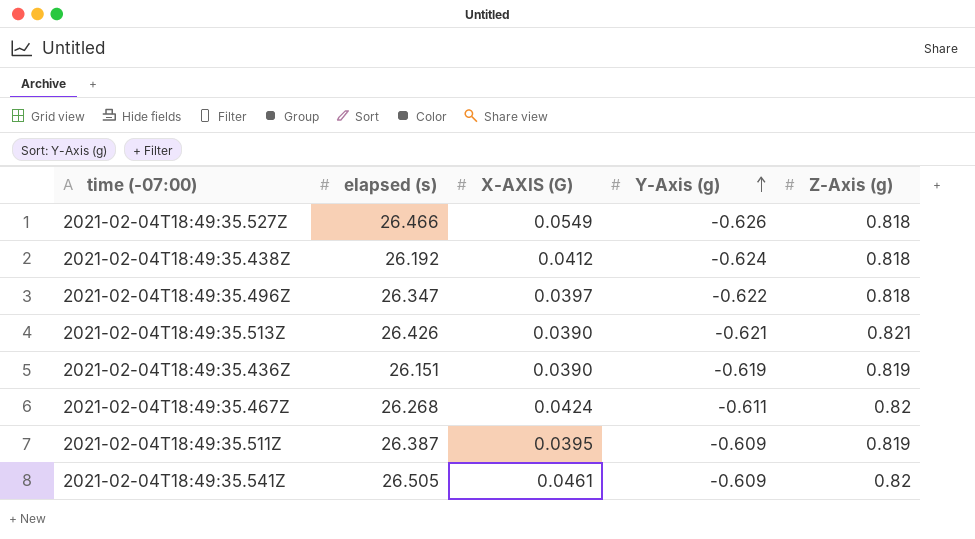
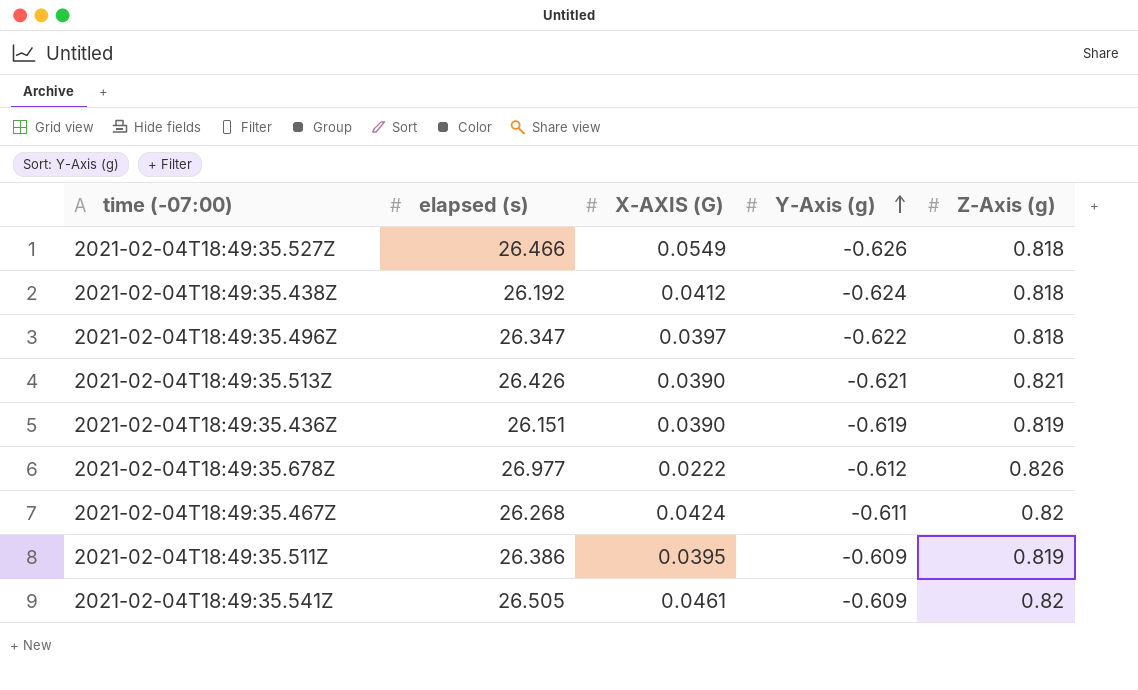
row 2021-02-04T18:49:35.678Z: none -> 26.977 | 0.0222 | -0.612 | 0.826
2021-02-04T18:49:35.511Z | elapsed (s): 26.387 -> 26.386

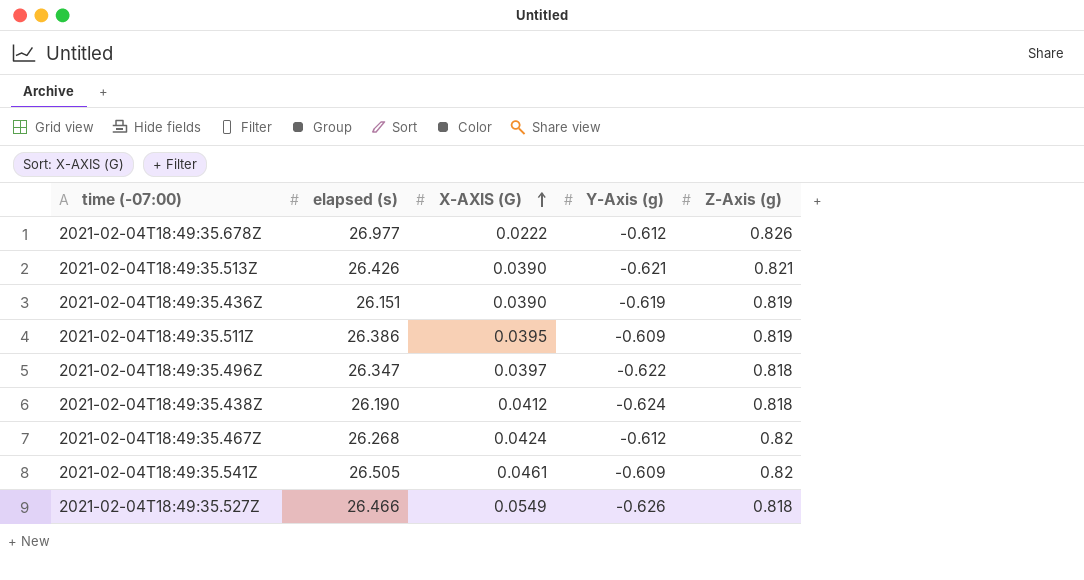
row order: Y-Axis (g) ascending -> X-AXIS (G) ascending
2021-02-04T18:49:35.438Z | elapsed (s): 26.192 -> 26.190
2021-02-04T18:49:35.467Z | Y-Axis (g): -0.611 -> -0.612

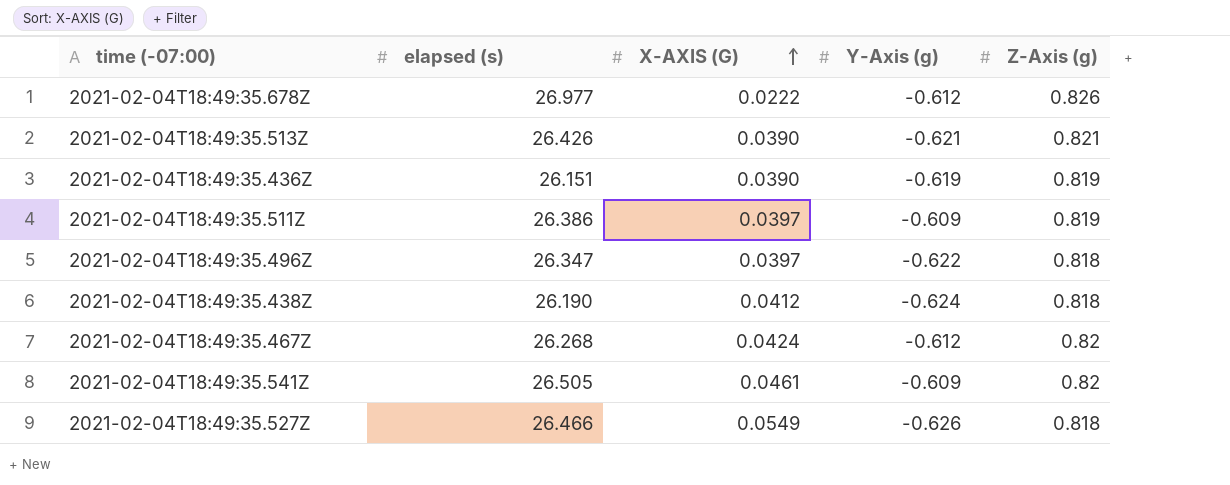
2021-02-04T18:49:35.511Z | X-AXIS (G): 0.0395 -> 0.0397

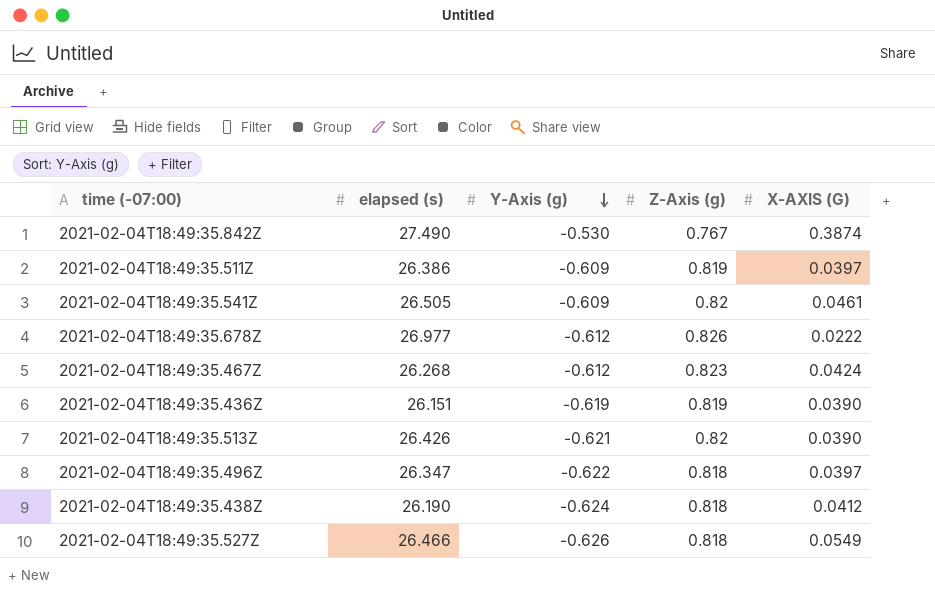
row order: X-AXIS (G) ascending -> Y-Axis (g) descending
column X-AXIS (G) | position: 3 -> 5
row 2021-02-04T18:49:35.842Z: none -> 27.490 | -0.530 | 0.767 | 0.3874
2021-02-04T18:49:35.467Z | Z-Axis (g): 0.82 -> 0.823
2021-02-04T18:49:35.513Z | Z-Axis (g): 0.821 -> 0.82

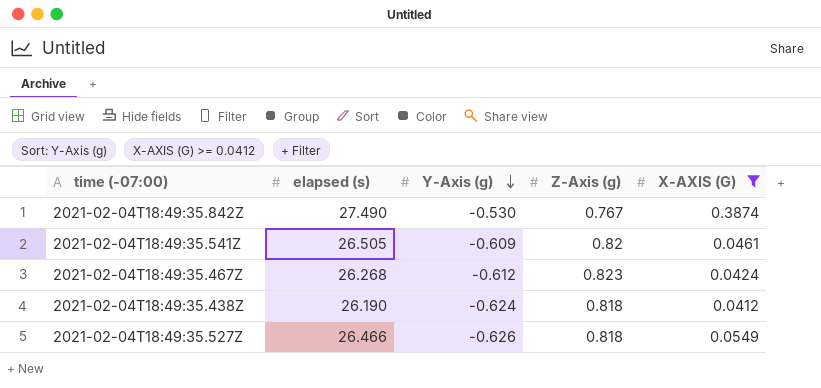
filter: none -> X-AXIS (G) >= 0.0412

